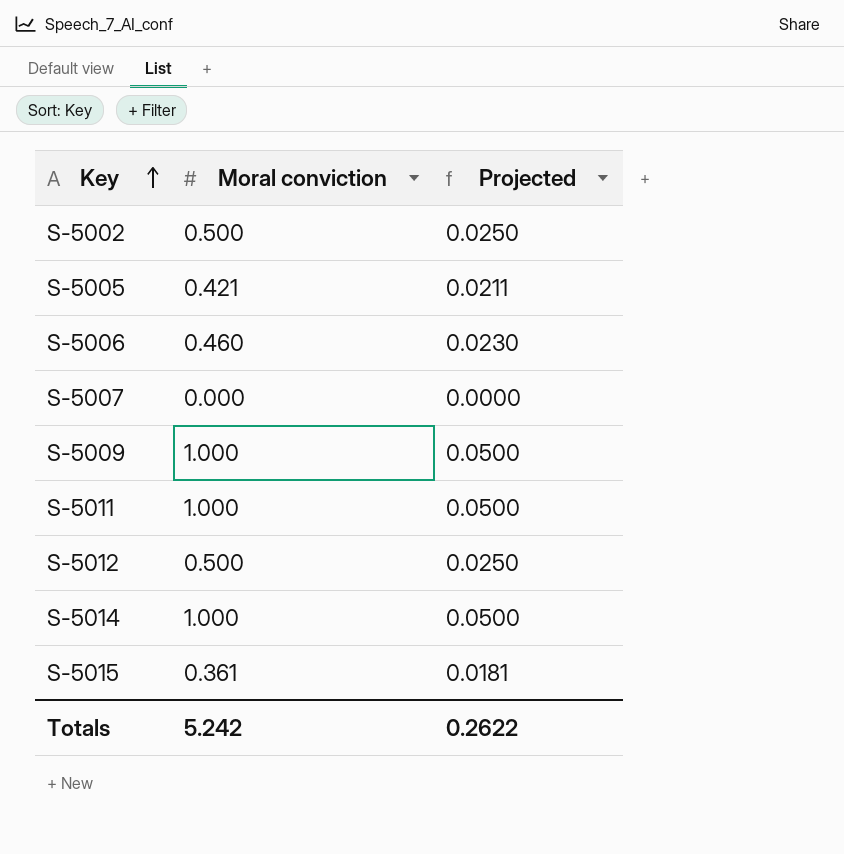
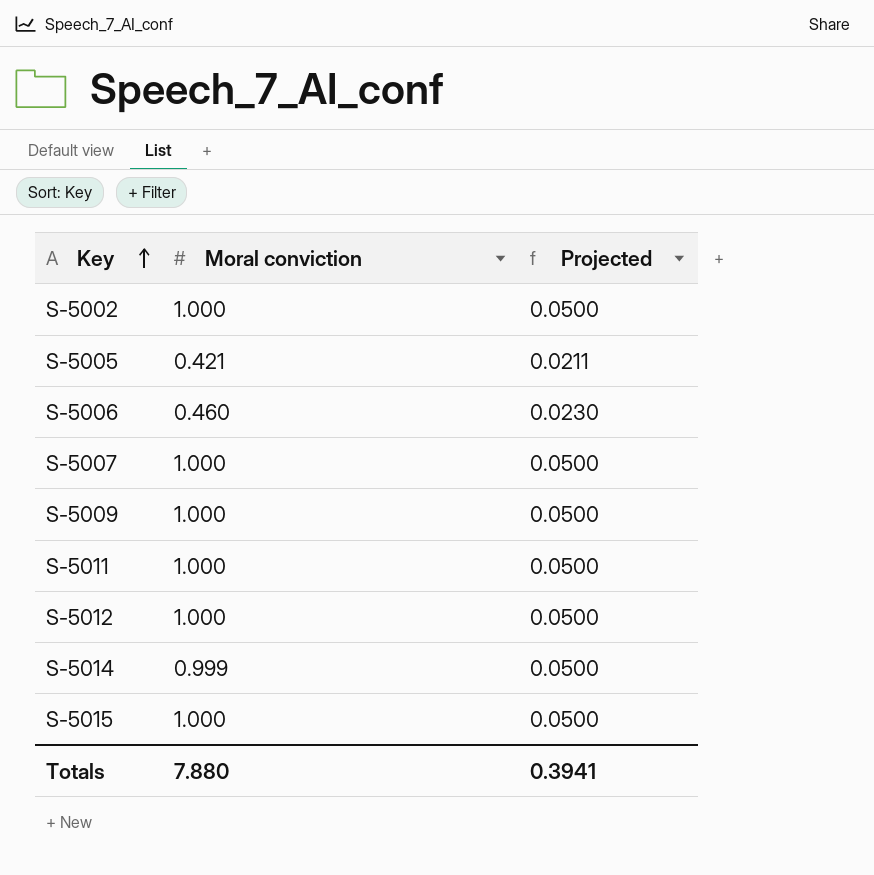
S-5002 | Moral conviction: 0.500 -> 1.000
S-5002 | Projected: 0.0250 -> 0.0500
S-5007 | Moral conviction: 0.000 -> 1.000
S-5007 | Projected: 0.0000 -> 0.0500
S-5012 | Moral conviction: 0.500 -> 1.000
S-5012 | Projected: 0.0250 -> 0.0500
S-5014 | Moral conviction: 1.000 -> 0.999
S-5015 | Moral conviction: 0.361 -> 1.000
S-5015 | Projected: 0.0181 -> 0.0500
Totals | Moral conviction: 5.242 -> 7.880
Totals | Projected: 0.2622 -> 0.3941

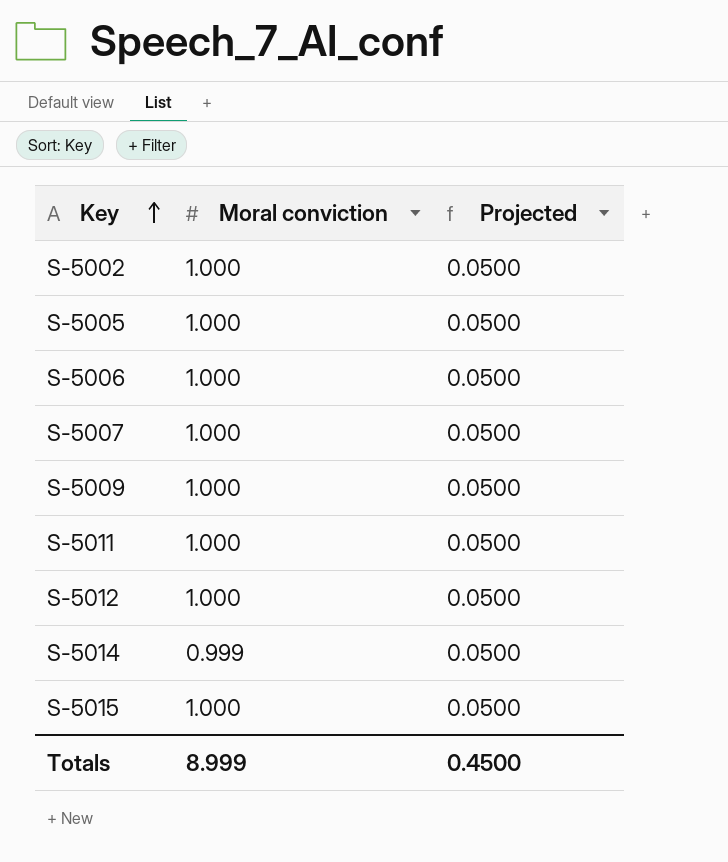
S-5005 | Moral conviction: 0.421 -> 1.000
S-5005 | Projected: 0.0211 -> 0.0500
S-5006 | Moral conviction: 0.460 -> 1.000
S-5006 | Projected: 0.0230 -> 0.0500
Totals | Moral conviction: 7.880 -> 8.999
Totals | Projected: 0.3941 -> 0.4500

